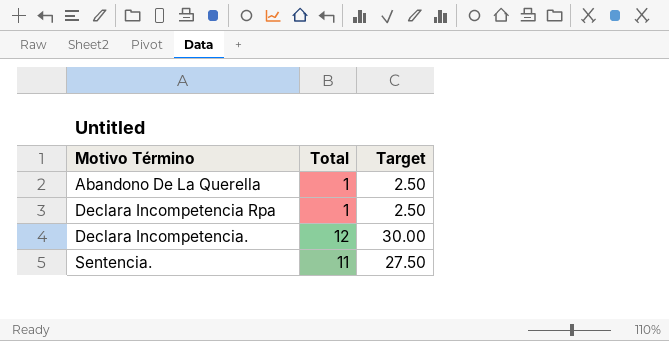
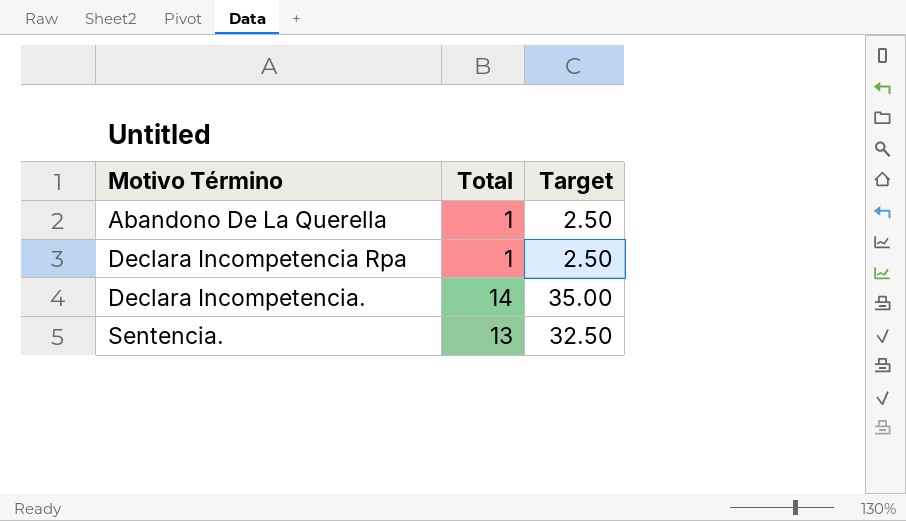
Declara Incompetencia. | Total: 12 -> 14
Declara Incompetencia. | Target: 30.00 -> 35.00
Sentencia. | Total: 11 -> 13
Sentencia. | Target: 27.50 -> 32.50

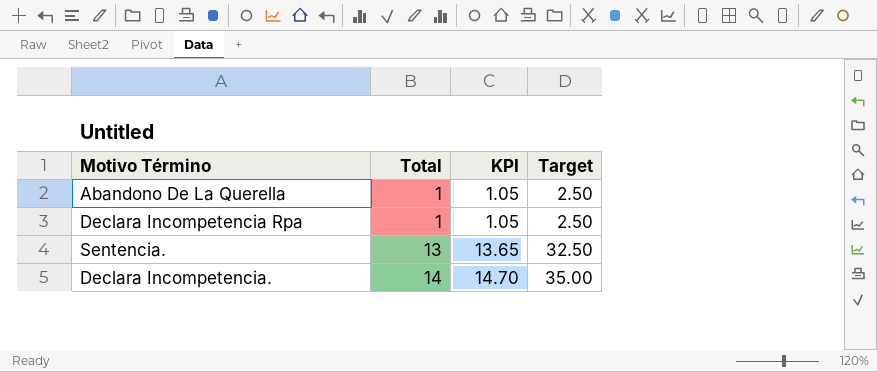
row order: Motivo Término ascending -> Total ascending
column KPI | formula: none -> [Total] * 1.05

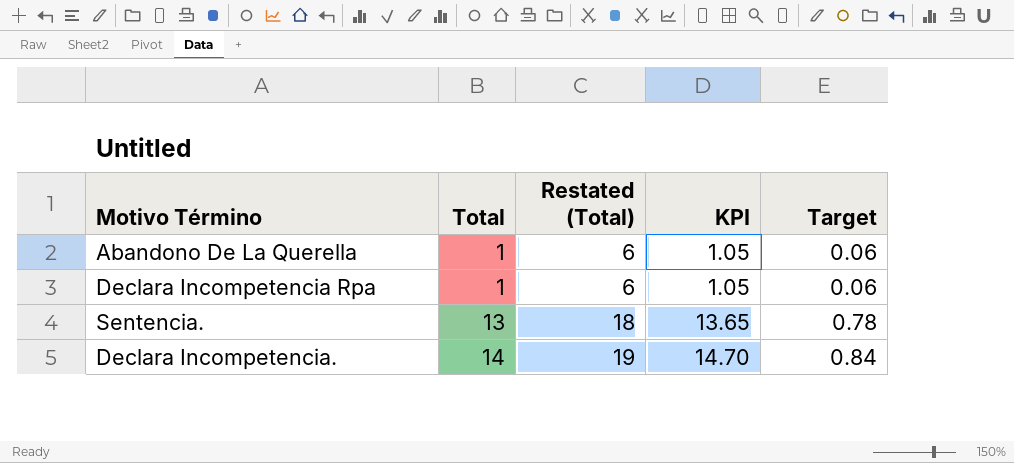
column Restated (Total) | formula: none -> [Total] + 5
column Target | formula: [Total] * 2.5 -> [Total] * 0.06

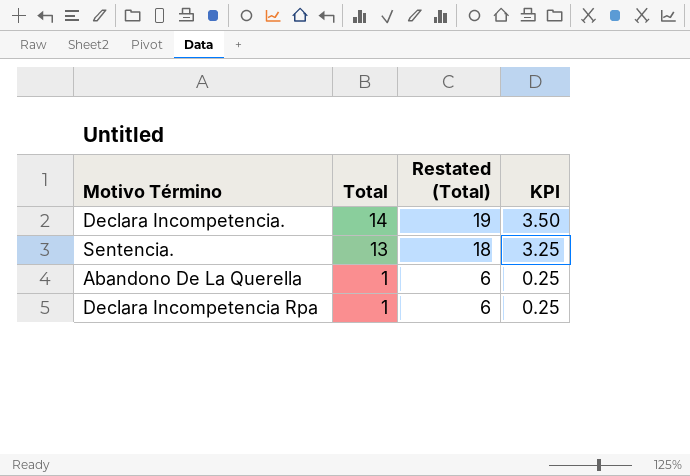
row order: Total ascending -> Total descending
column Target | formula: [Total] * 0.06 -> none
column KPI | formula: [Total] * 1.05 -> [Total] * 0.25

